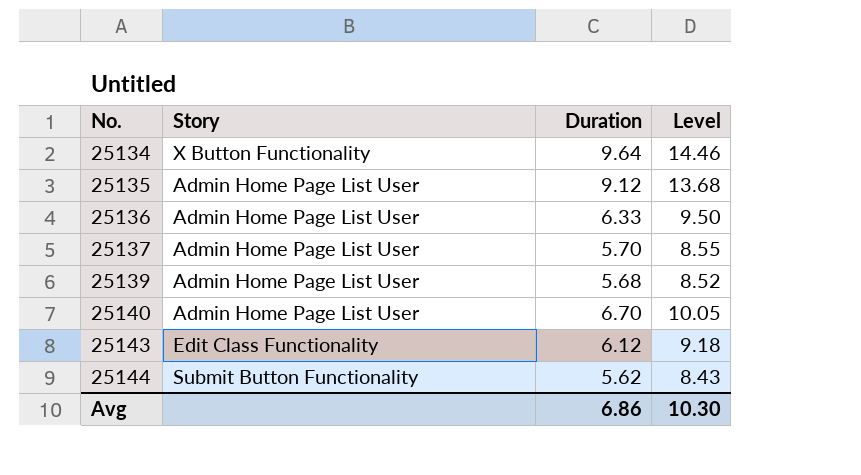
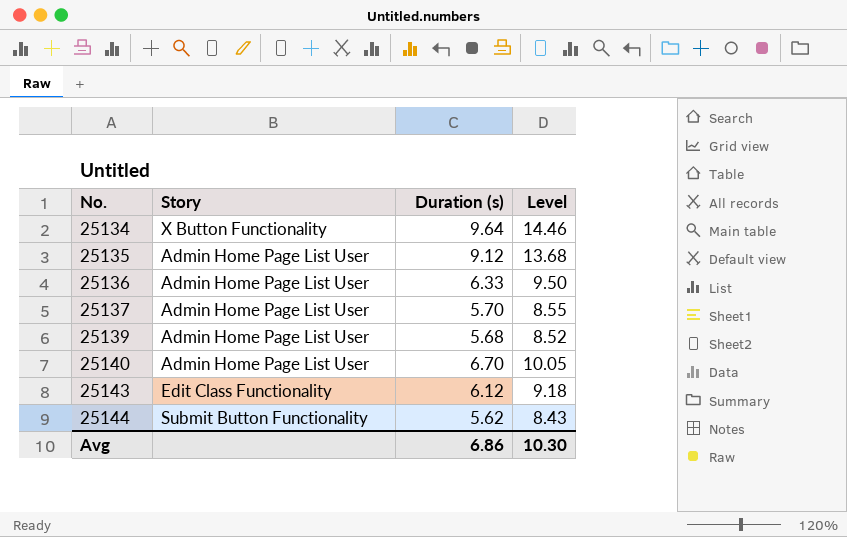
column name: Duration -> Duration (s)

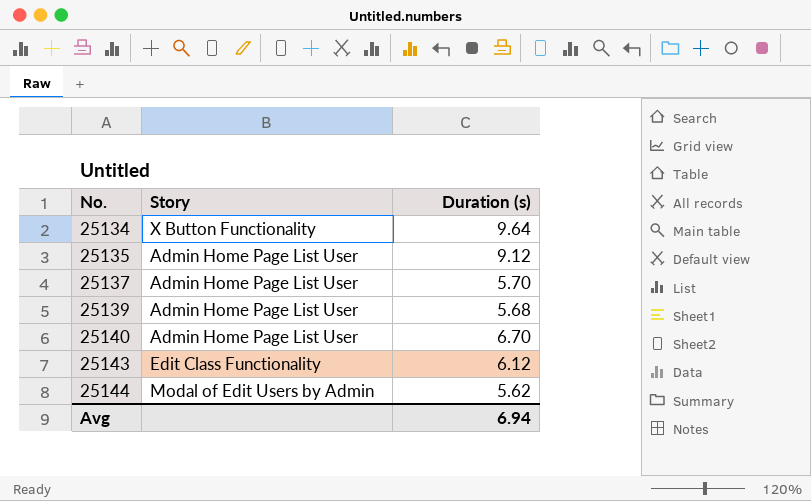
column Level | formula: [Duration (s)] * 1.5 -> none
row 25136: Admin Home Page List User | 6.33 | 9.50 -> none
25144 | Story: Submit Button Functionality -> Modal of Edit Users by Admin
Avg | Duration (s): 6.86 -> 6.94

